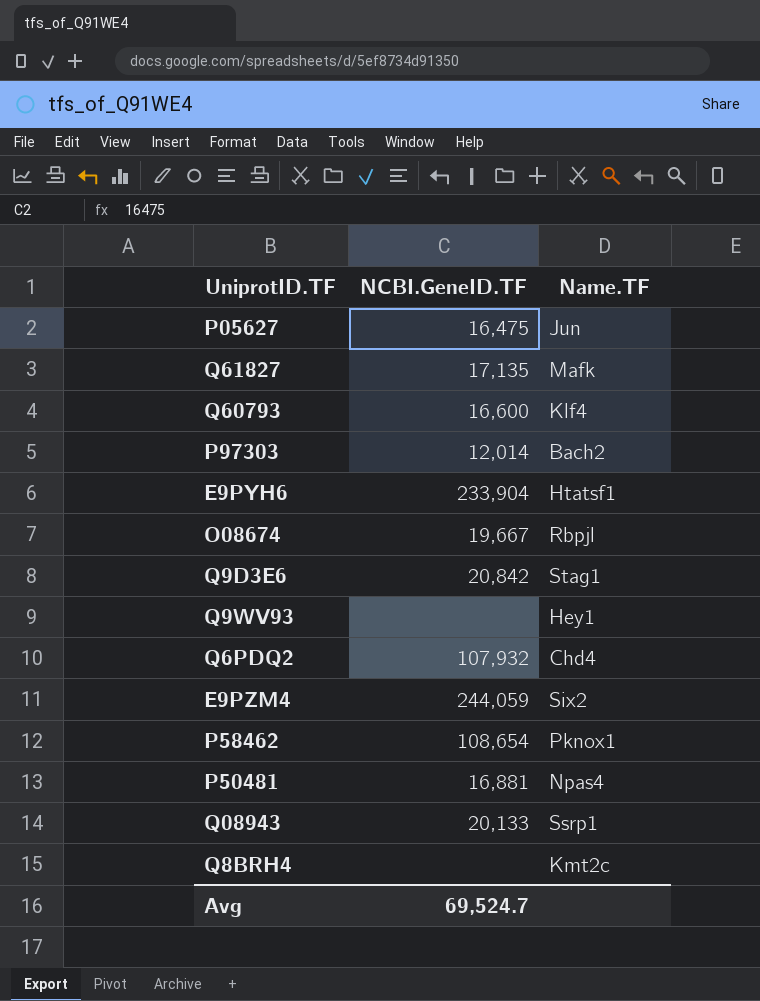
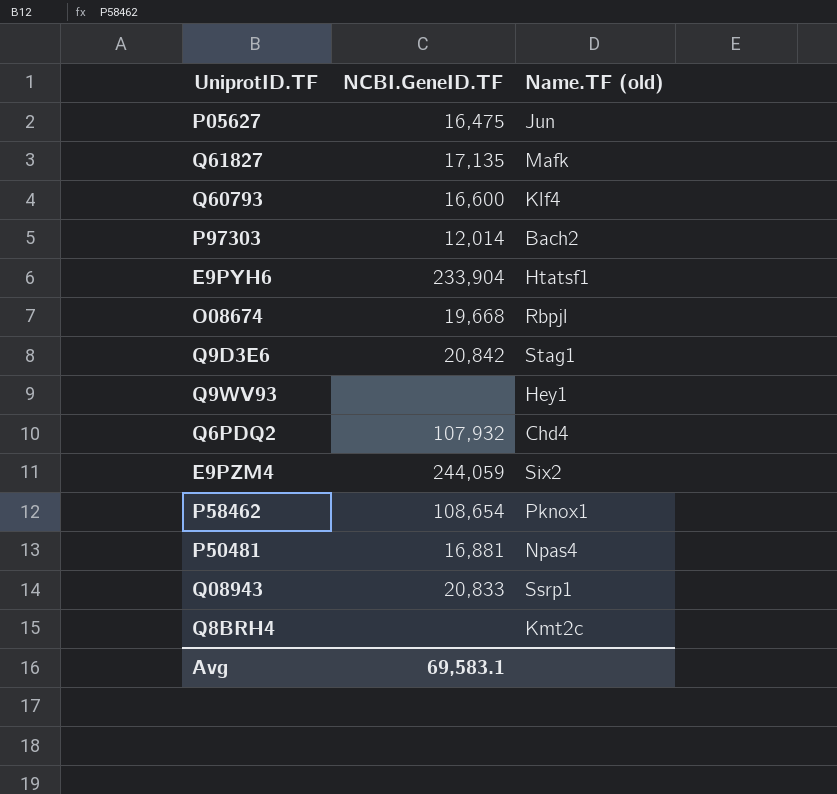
column name: Name.TF -> Name.TF (old)
O08674 | NCBI.GeneID.TF: 19,667 -> 19,668
Q08943 | NCBI.GeneID.TF: 20,133 -> 20,833
Avg | NCBI.GeneID.TF: 69,524.7 -> 69,583.1

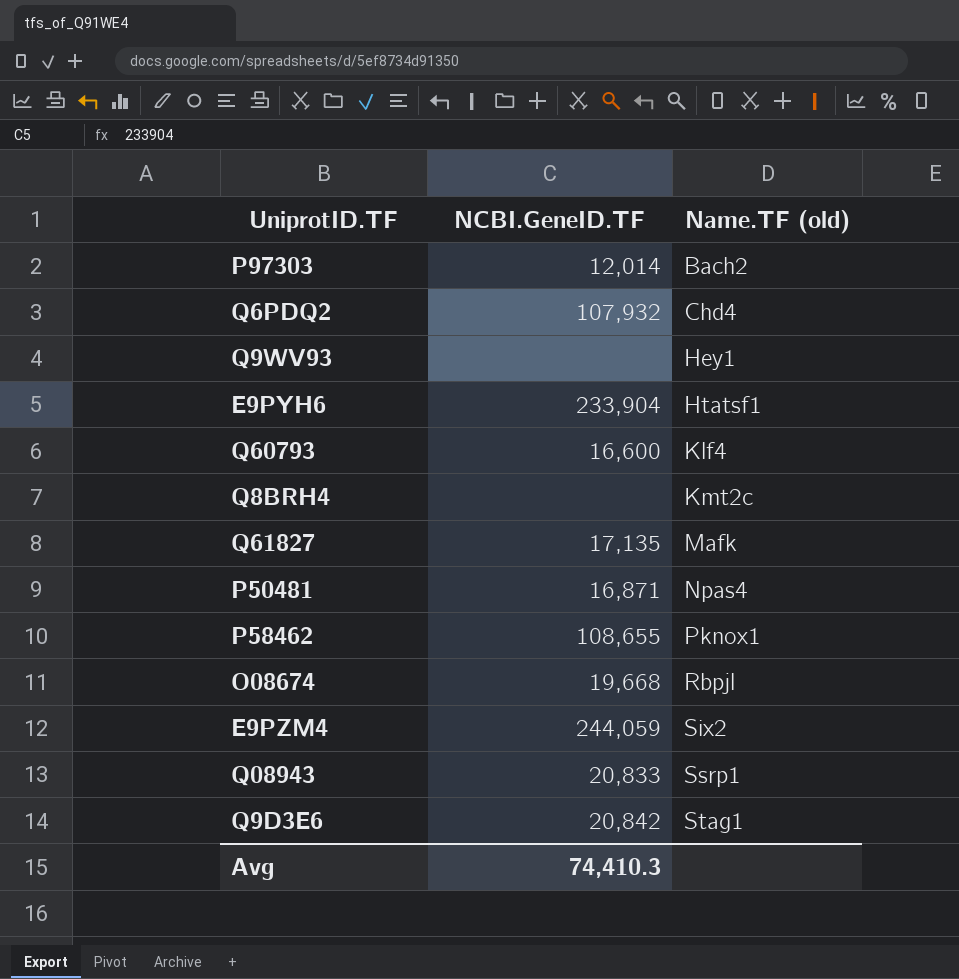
row order: none -> Name.TF (old) ascending
row P05627: 16,475 | Jun -> none
P50481 | NCBI.GeneID.TF: 16,881 -> 16,871
P58462 | NCBI.GeneID.TF: 108,654 -> 108,655
Avg | NCBI.GeneID.TF: 69,583.1 -> 74,410.3

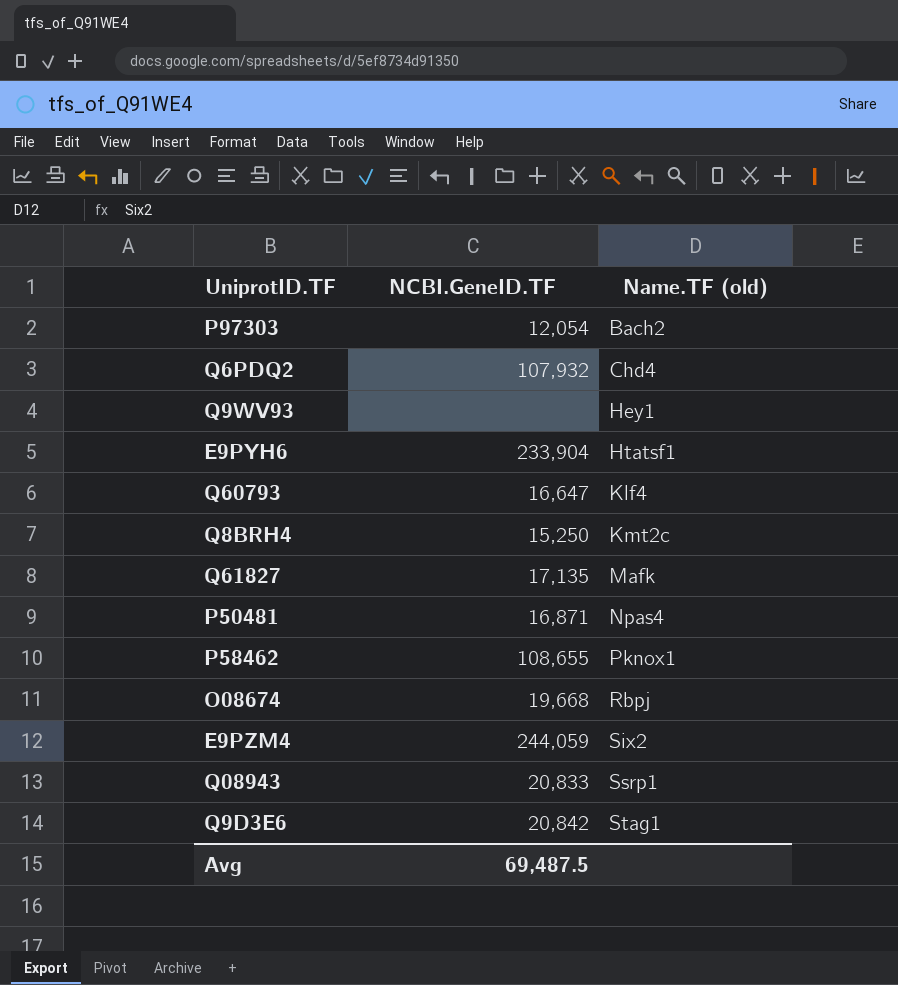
P97303 | NCBI.GeneID.TF: 12,014 -> 12,054
Q60793 | NCBI.GeneID.TF: 16,600 -> 16,647
Q8BRH4 | NCBI.GeneID.TF: none -> 15,250
O08674 | Name.TF (old): Rbpjl -> Rbpj
Avg | NCBI.GeneID.TF: 74,410.3 -> 69,487.5

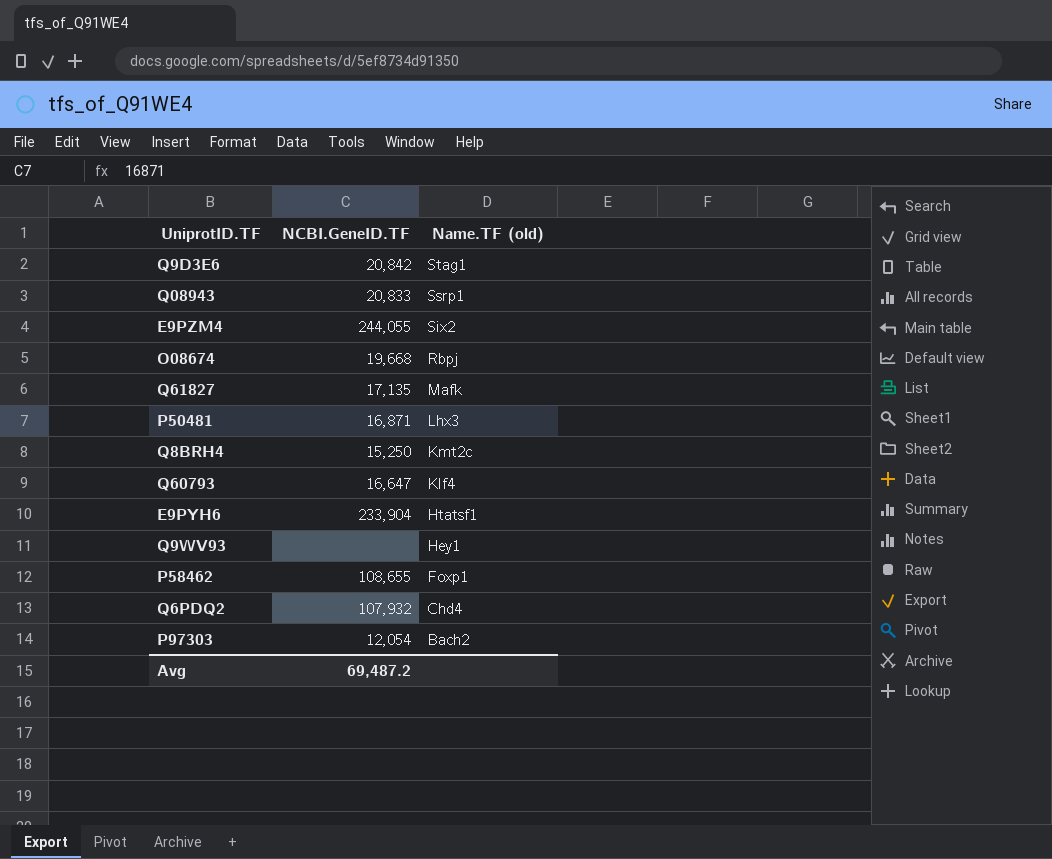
row order: Name.TF (old) ascending -> Name.TF (old) descending
E9PZM4 | NCBI.GeneID.TF: 244,059 -> 244,055
P50481 | Name.TF (old): Npas4 -> Lhx3
P58462 | Name.TF (old): Pknox1 -> Foxp1
Avg | NCBI.GeneID.TF: 69,487.5 -> 69,487.2

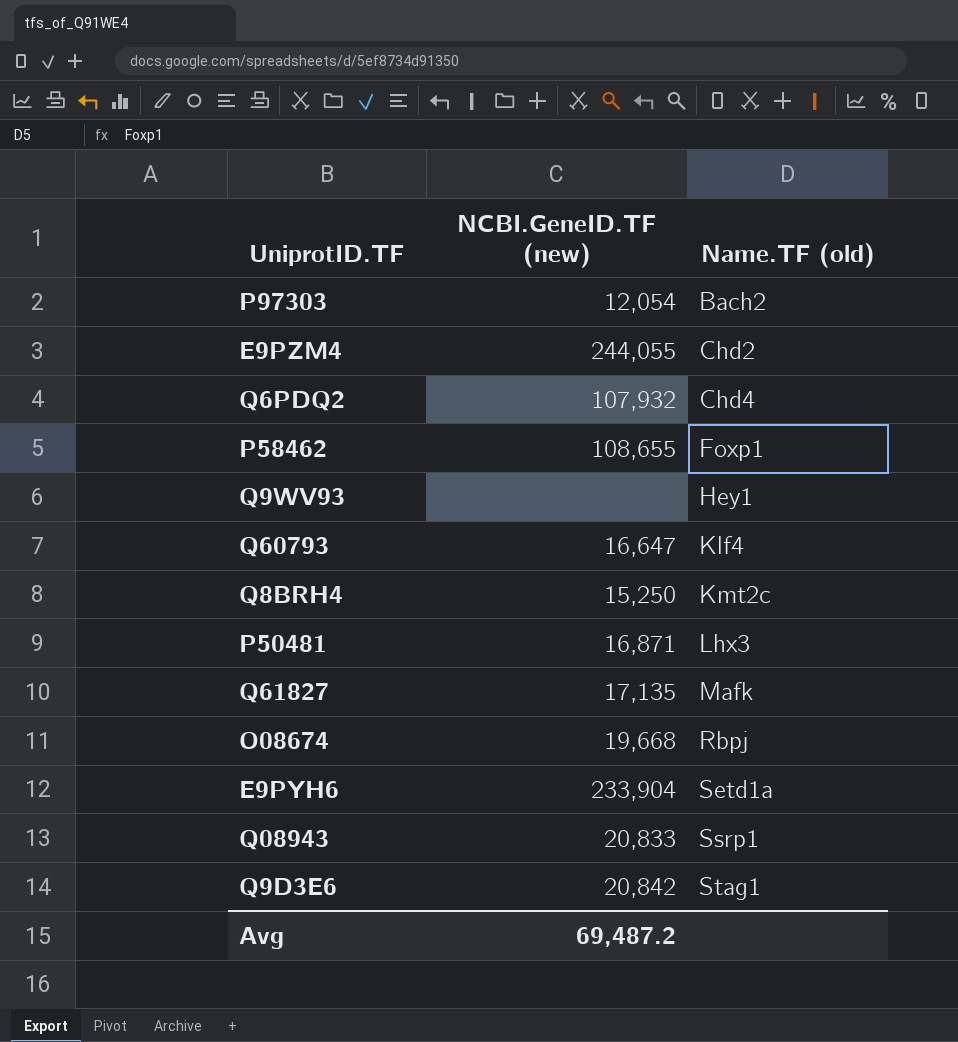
row order: Name.TF (old) descending -> Name.TF (old) ascending
column name: NCBI.GeneID.TF -> NCBI.GeneID.TF (new)
E9PZM4 | Name.TF (old): Six2 -> Chd2
E9PYH6 | Name.TF (old): Htatsf1 -> Setd1a

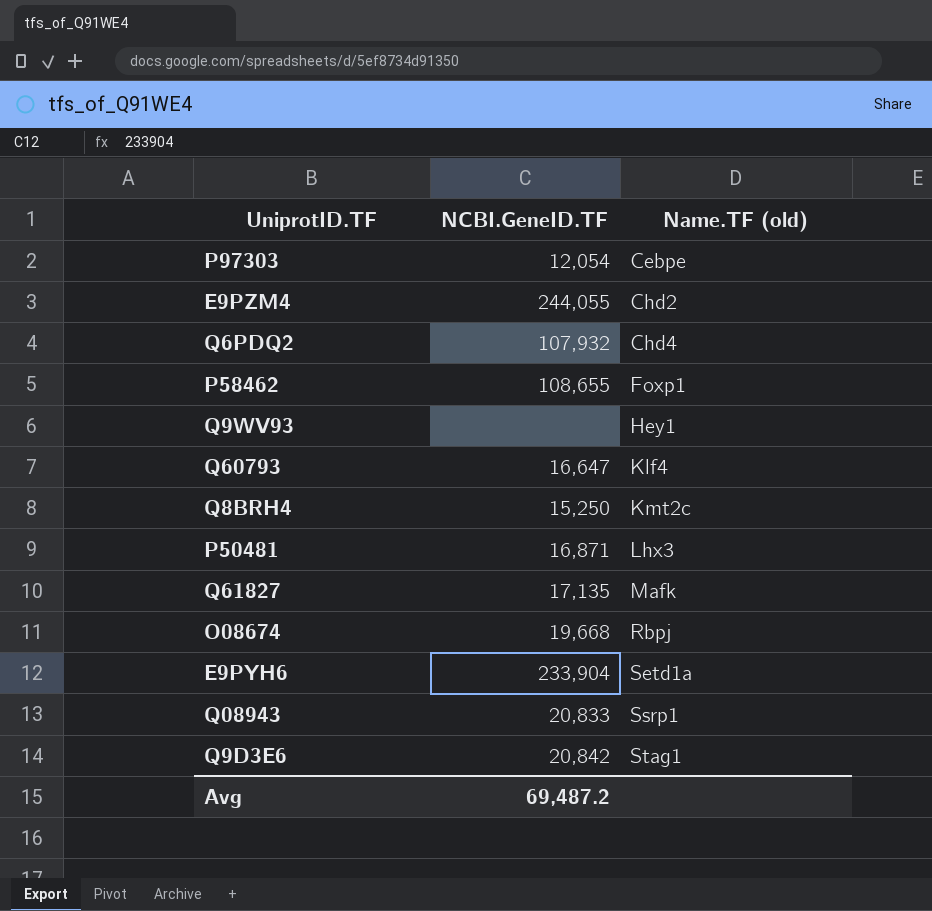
column name: NCBI.GeneID.TF (new) -> NCBI.GeneID.TF
P97303 | Name.TF (old): Bach2 -> Cebpe

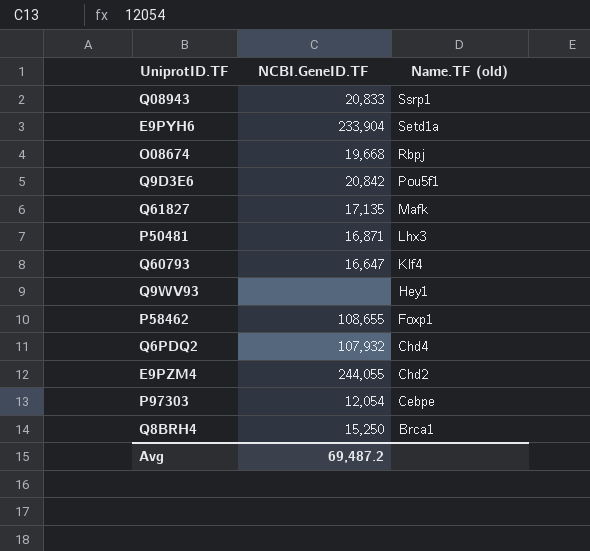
row order: Name.TF (old) ascending -> Name.TF (old) descending
Q9D3E6 | Name.TF (old): Stag1 -> Pou5f1
Q8BRH4 | Name.TF (old): Kmt2c -> Brca1

